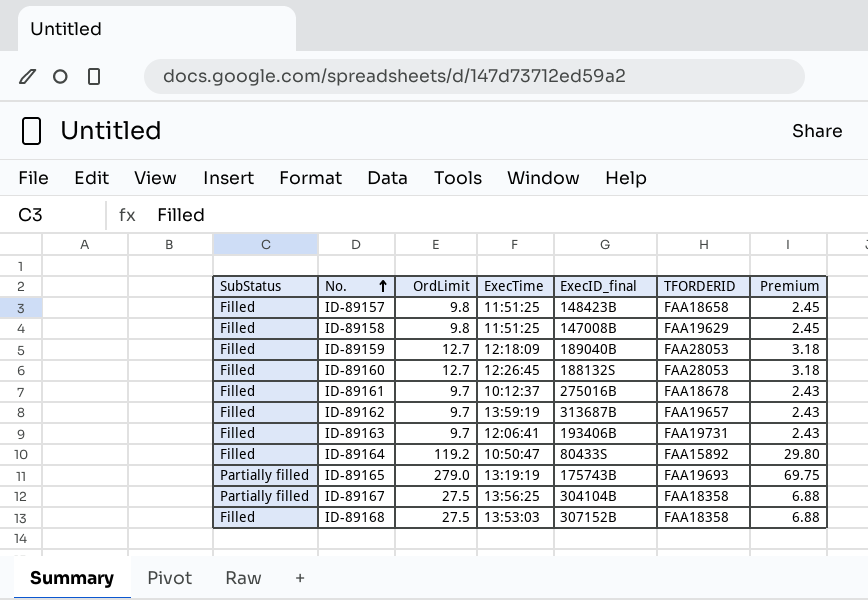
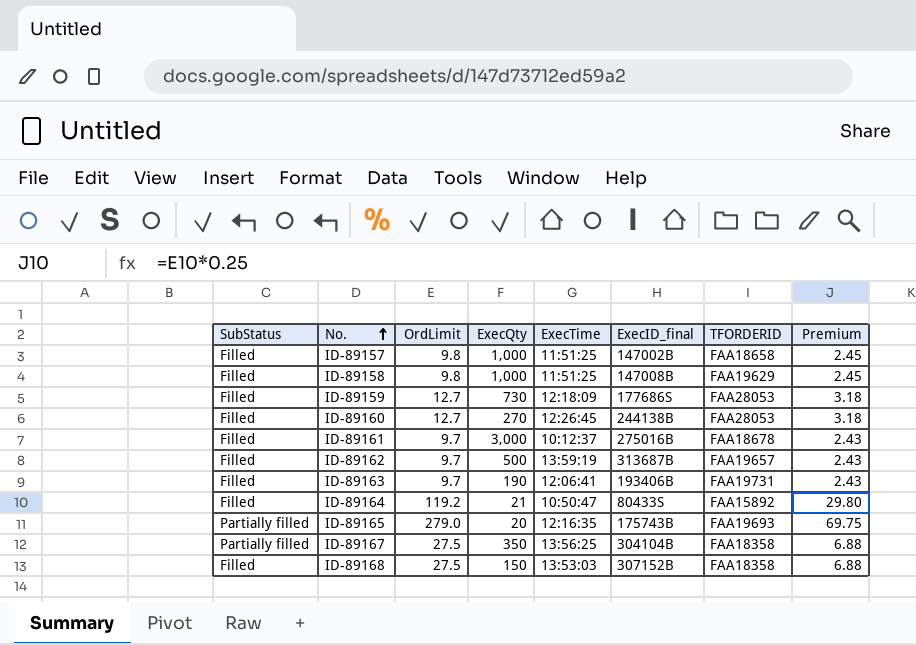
column ExecQty | position: none -> 4
ID-89157 | ExecID_final: 148423B -> 147002B
ID-89159 | ExecID_final: 189040B -> 177686S
ID-89160 | ExecID_final: 188132S -> 244138B
ID-89165 | ExecTime: 13:19:19 -> 12:16:35

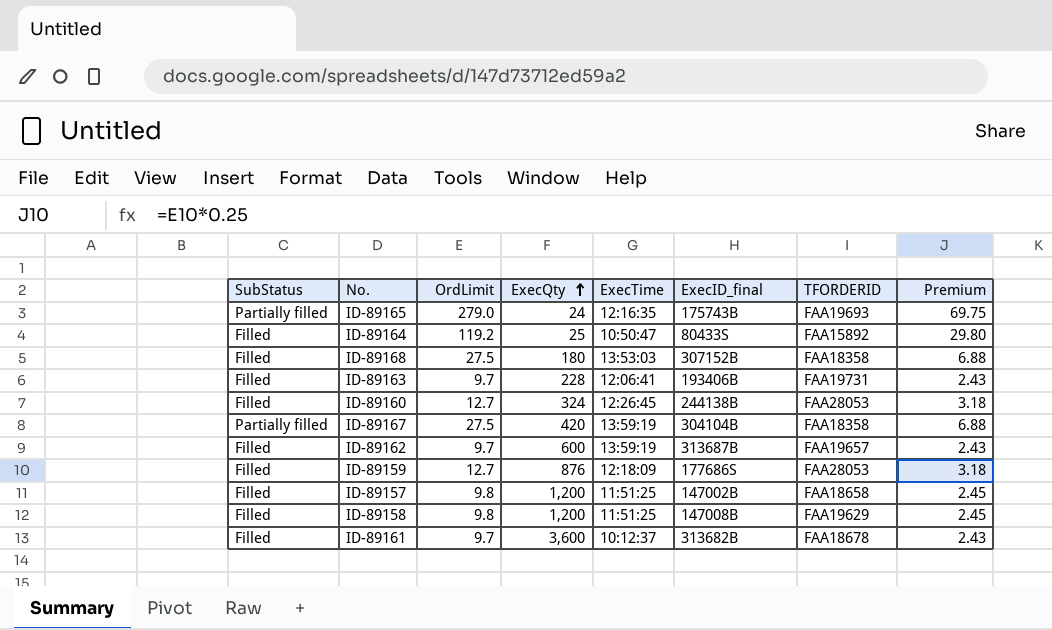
row order: No. ascending -> ExecQty ascending
ID-89165 | ExecQty: 20 -> 24
ID-89164 | ExecQty: 21 -> 25
ID-89168 | ExecQty: 150 -> 180
ID-89163 | ExecQty: 190 -> 228
ID-89160 | ExecQty: 270 -> 324
ID-89167 | ExecQty: 350 -> 420
ID-89167 | ExecTime: 13:56:25 -> 13:59:19
ID-89162 | ExecQty: 500 -> 600
ID-89159 | ExecQty: 730 -> 876
ID-89157 | ExecQty: 1,000 -> 1,200
ID-89158 | ExecQty: 1,000 -> 1,200
ID-89161 | ExecQty: 3,000 -> 3,600
ID-89161 | ExecID_final: 275016B -> 313682B

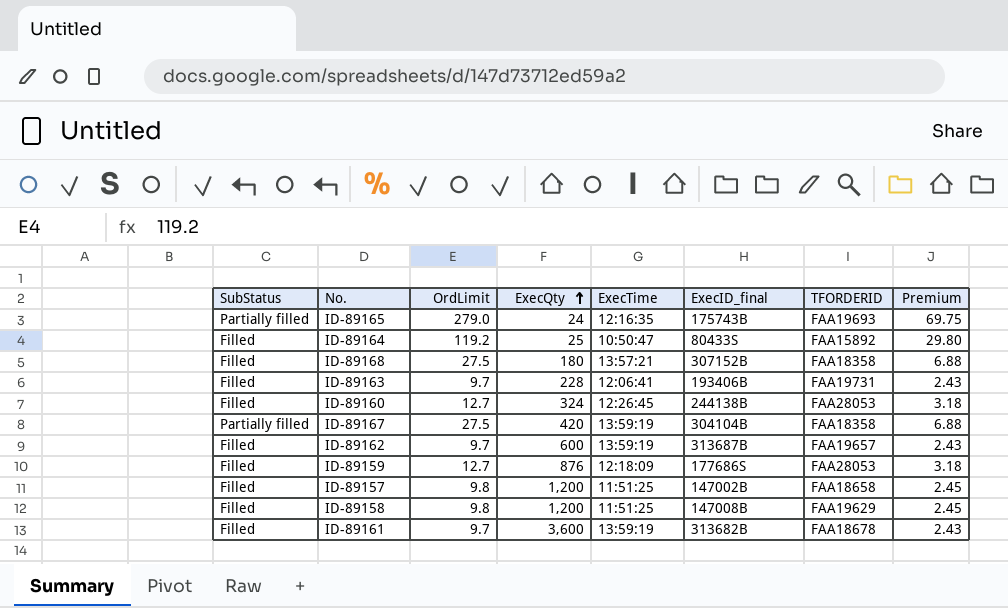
ID-89168 | ExecTime: 13:53:03 -> 13:57:21
ID-89161 | ExecTime: 10:12:37 -> 13:59:19

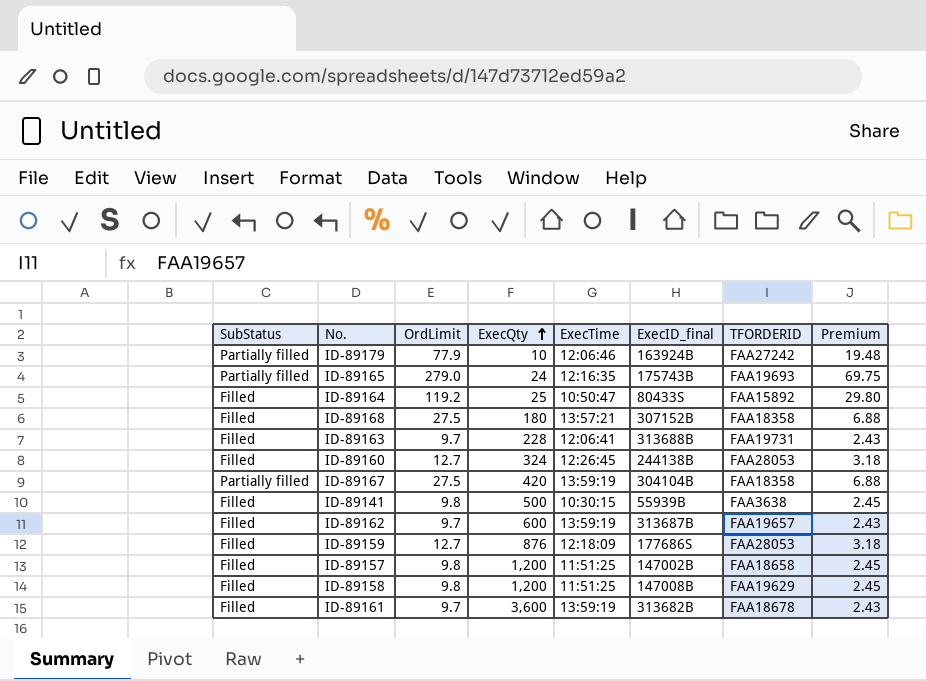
row ID-89179: none -> Partially filled | 77.9 | 10 | 12:06:46 | 163924B | FAA27242 | 19.48
ID-89163 | ExecID_final: 193406B -> 313688B
row ID-89141: none -> Filled | 9.8 | 500 | 10:30:15 | 55939B | FAA3638 | 2.45

